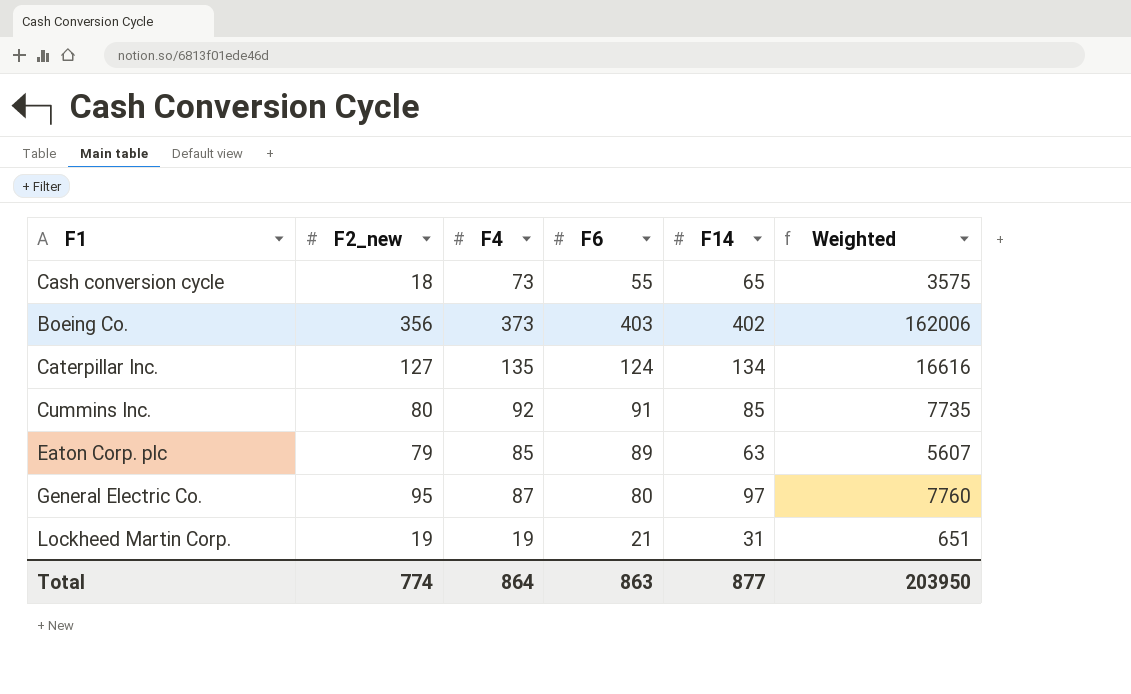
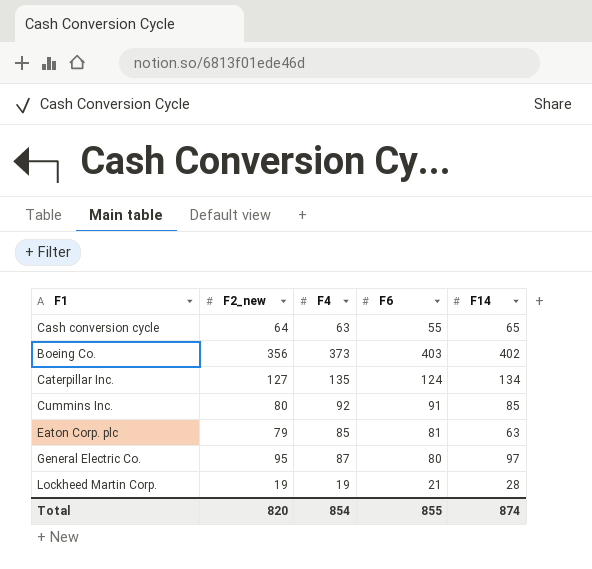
column Weighted | formula: [F6] * [F14] -> none
Cash conversion cycle | F2_new: 18 -> 64
Cash conversion cycle | F4: 73 -> 63
Eaton Corp. plc | F6: 89 -> 81
Lockheed Martin Corp. | F14: 31 -> 28
Total | F2_new: 774 -> 820
Total | F4: 864 -> 854
Total | F6: 863 -> 855
Total | F14: 877 -> 874

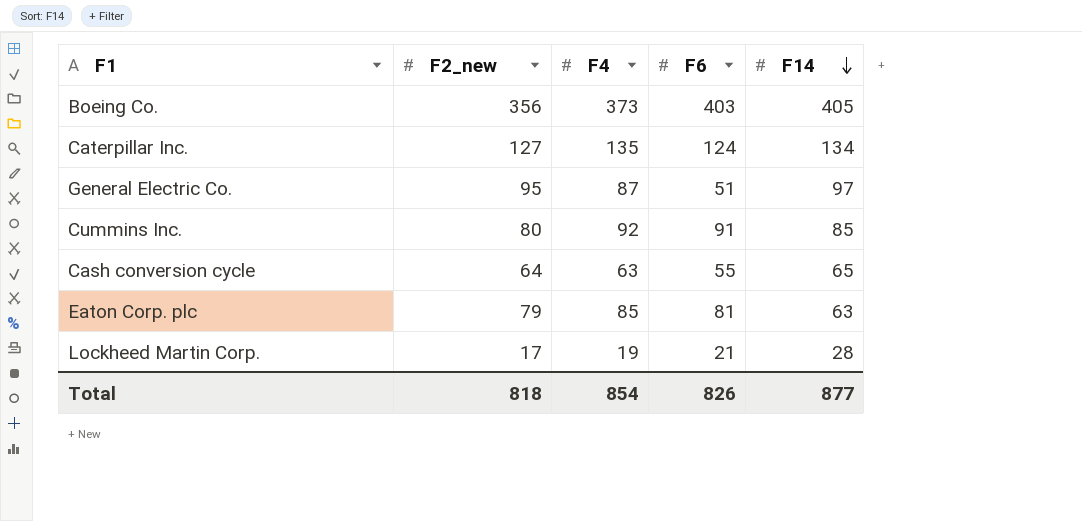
row order: none -> F14 descending
Boeing Co. | F14: 402 -> 405
General Electric Co. | F6: 80 -> 51
Lockheed Martin Corp. | F2_new: 19 -> 17
Total | F2_new: 820 -> 818
Total | F6: 855 -> 826
Total | F14: 874 -> 877

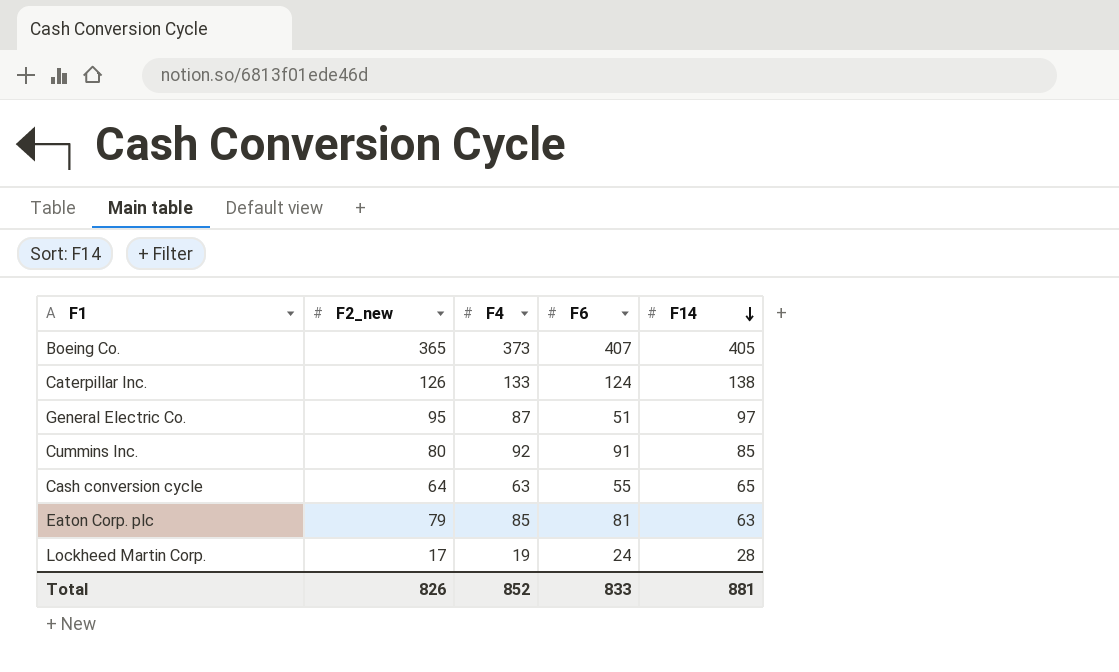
Boeing Co. | F2_new: 356 -> 365
Boeing Co. | F6: 403 -> 407
Caterpillar Inc. | F2_new: 127 -> 126
Caterpillar Inc. | F4: 135 -> 133
Caterpillar Inc. | F14: 134 -> 138
Lockheed Martin Corp. | F6: 21 -> 24
Total | F2_new: 818 -> 826
Total | F4: 854 -> 852
Total | F6: 826 -> 833
Total | F14: 877 -> 881

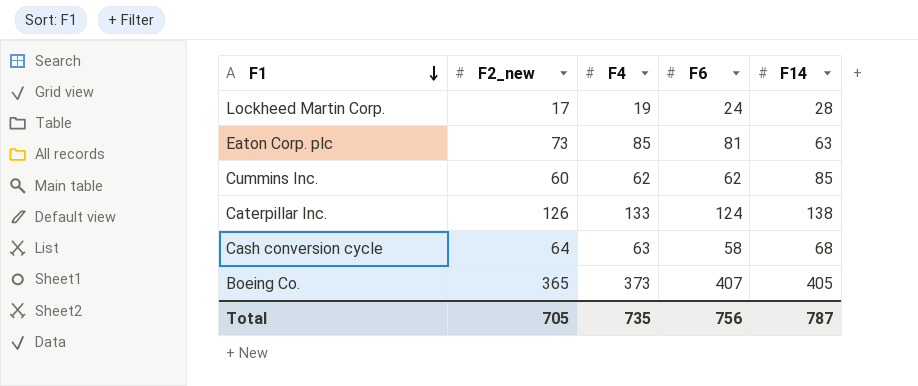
row order: F14 descending -> F1 descending
row General Electric Co.: 95 | 87 | 51 | 97 -> none
Eaton Corp. plc | F2_new: 79 -> 73
Cummins Inc. | F2_new: 80 -> 60
Cummins Inc. | F4: 92 -> 62
Cummins Inc. | F6: 91 -> 62
Cash conversion cycle | F6: 55 -> 58
Cash conversion cycle | F14: 65 -> 68
Total | F2_new: 826 -> 705
Total | F4: 852 -> 735
Total | F6: 833 -> 756
Total | F14: 881 -> 787

